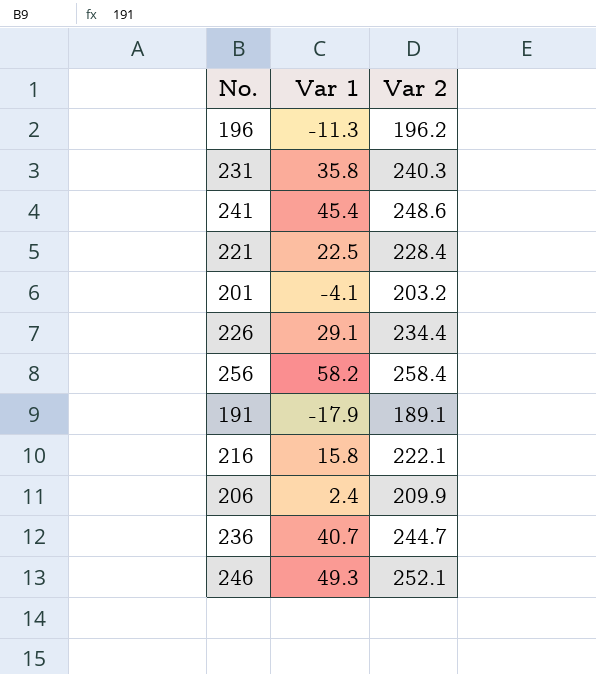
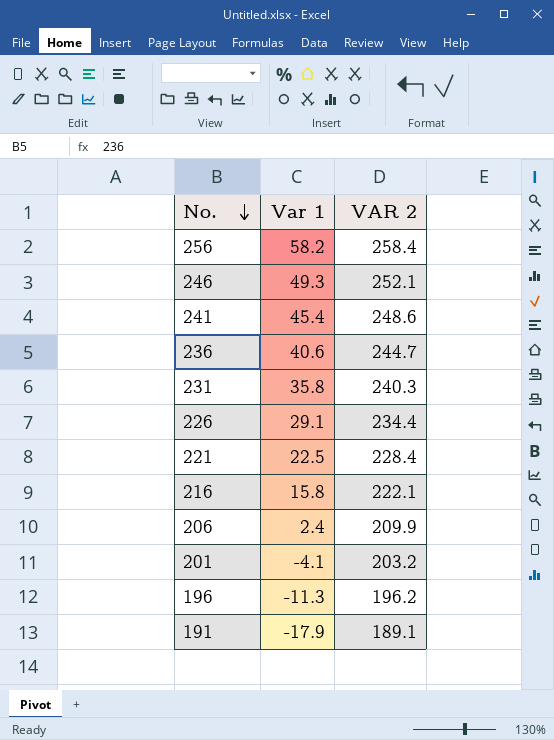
row order: none -> No. descending
column name: Var 2 -> VAR 2
236 | Var 1: 40.7 -> 40.6

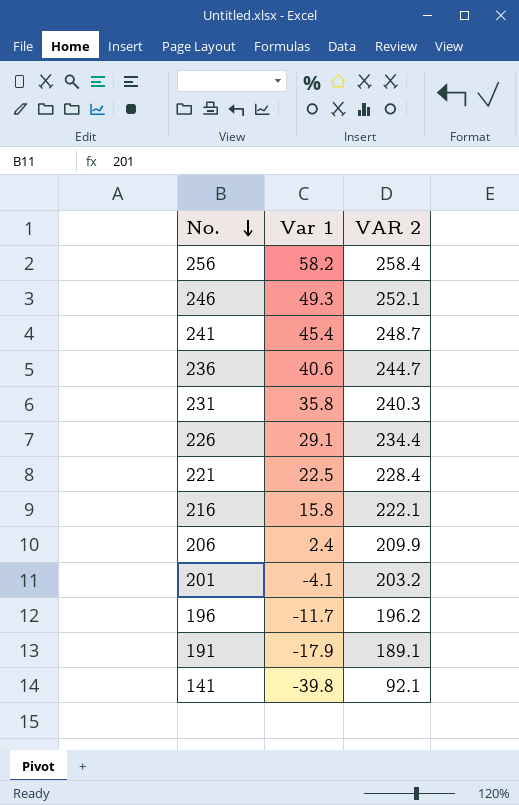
241 | VAR 2: 248.6 -> 248.7
196 | Var 1: -11.3 -> -11.7
row 141: none -> -39.8 | 92.1

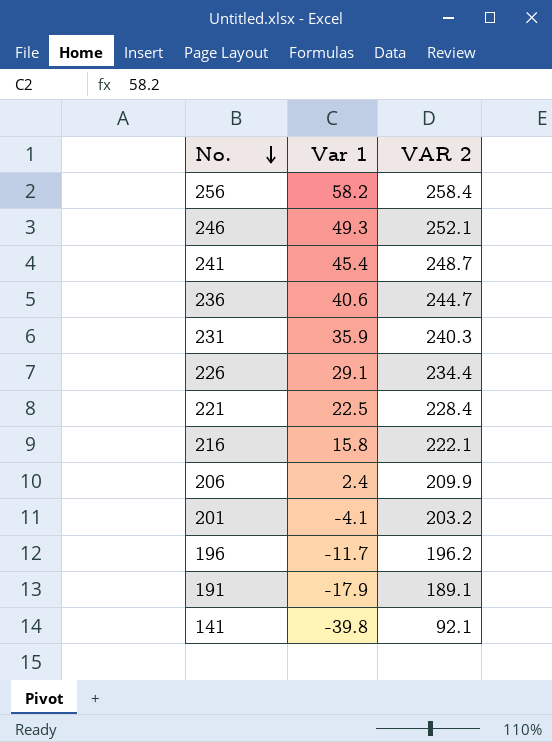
231 | Var 1: 35.8 -> 35.9

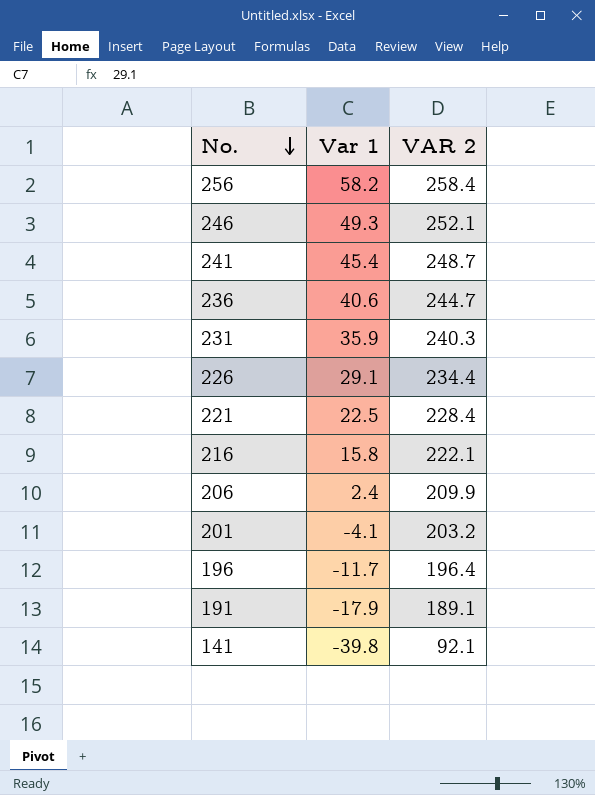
196 | VAR 2: 196.2 -> 196.4

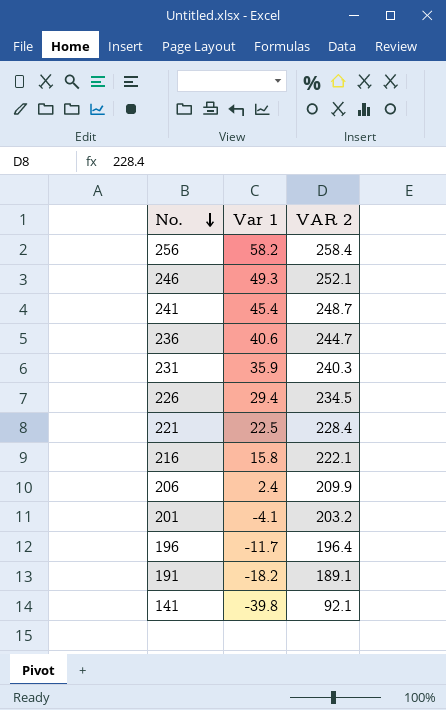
226 | Var 1: 29.1 -> 29.4
226 | VAR 2: 234.4 -> 234.5
191 | Var 1: -17.9 -> -18.2

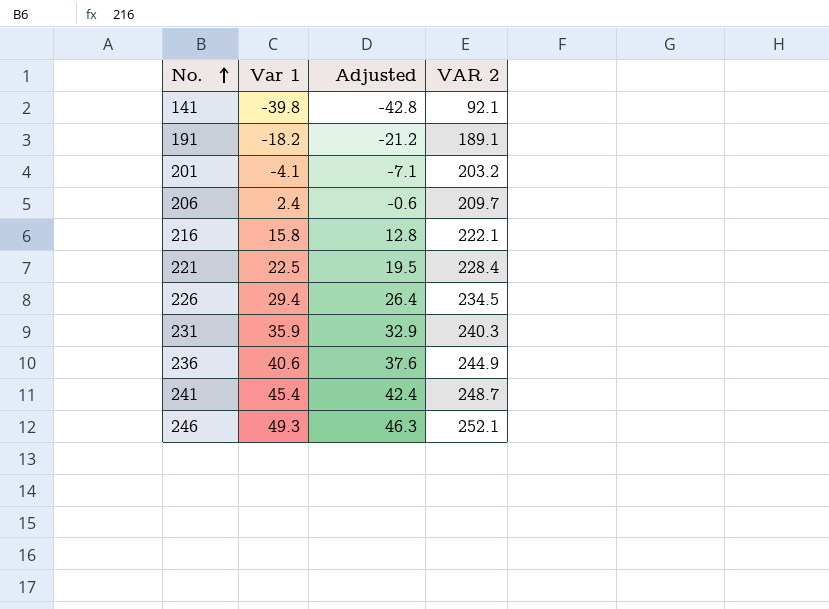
row order: No. descending -> No. ascending
column Adjusted | formula: none -> [Var 1] - 3
row 256: 58.2 | 258.4 -> none
row 196: -11.7 | 196.4 -> none
206 | VAR 2: 209.9 -> 209.7
236 | VAR 2: 244.7 -> 244.9

